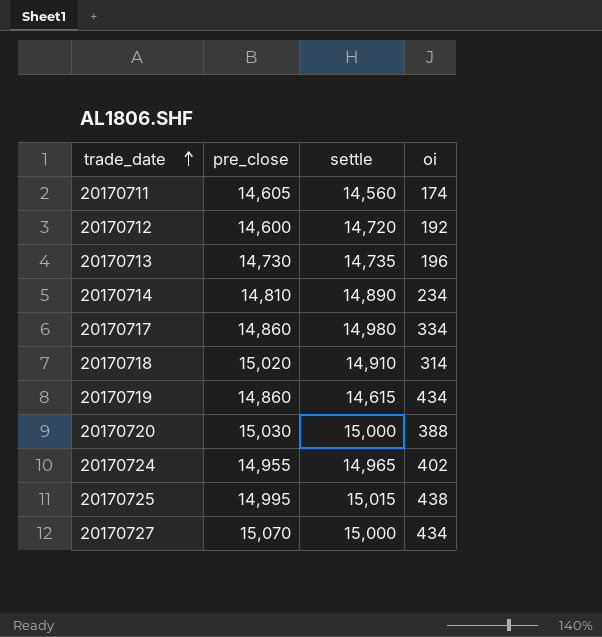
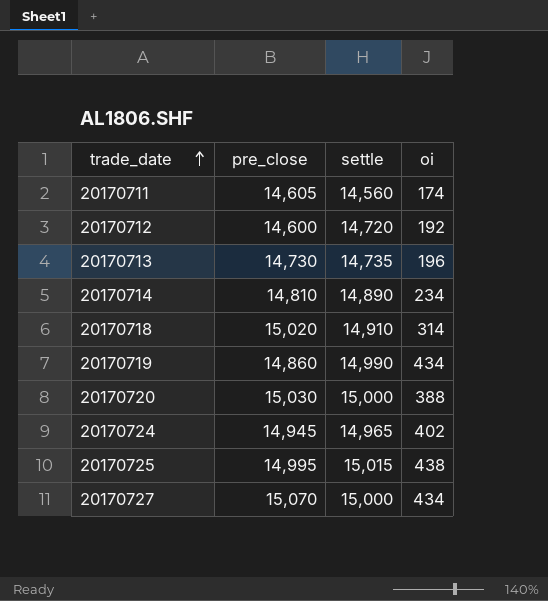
row 20170717: 14,860 | 14,980 | 334 -> none
20170719 | settle: 14,615 -> 14,990
20170724 | pre_close: 14,955 -> 14,945

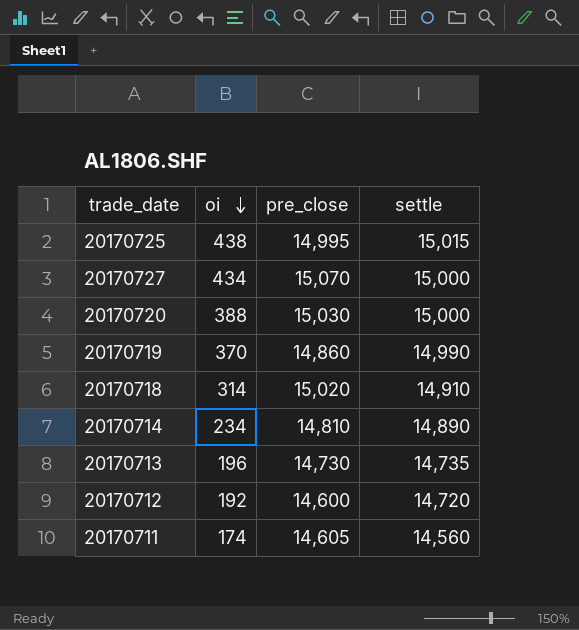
row order: trade_date ascending -> oi descending
column oi | position: 4 -> 2
row 20170724: 14,945 | 14,965 | 402 -> none
20170719 | oi: 434 -> 370

